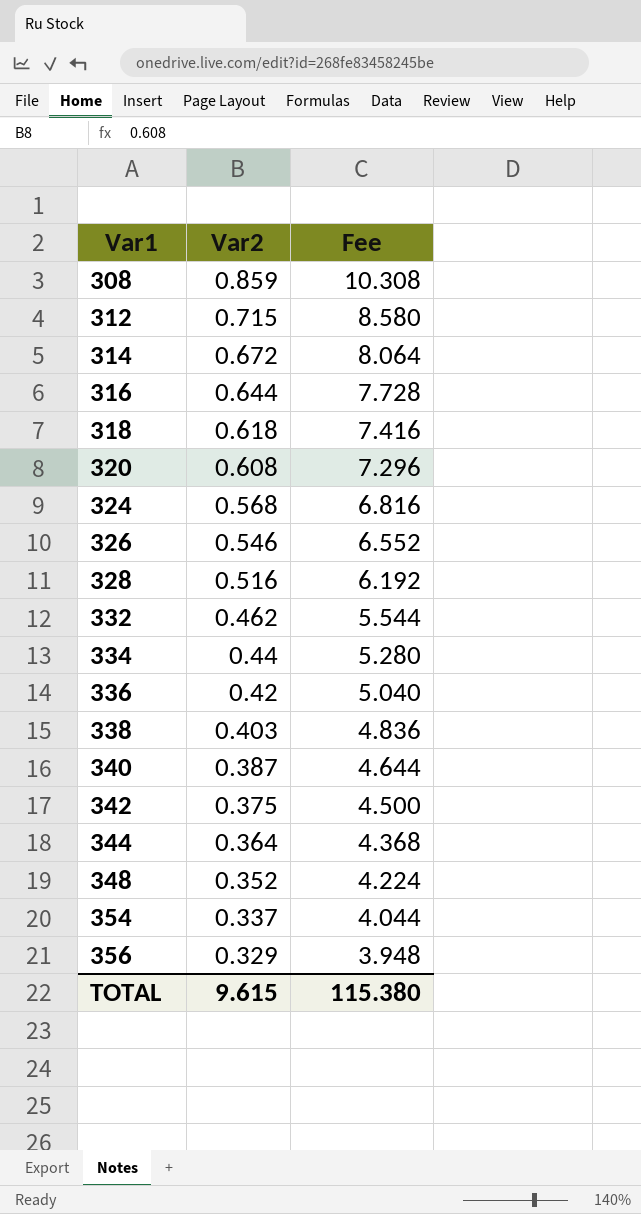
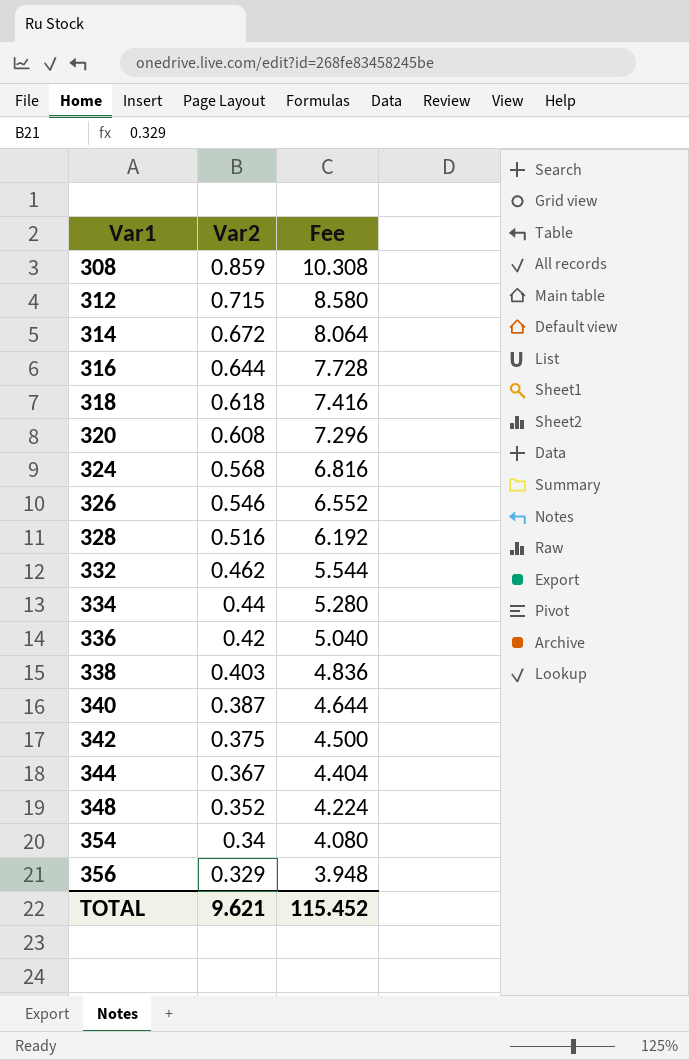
344 | Var2: 0.364 -> 0.367
344 | Fee: 4.368 -> 4.404
354 | Var2: 0.337 -> 0.34
354 | Fee: 4.044 -> 4.080
TOTAL | Var2: 9.615 -> 9.621
TOTAL | Fee: 115.380 -> 115.452

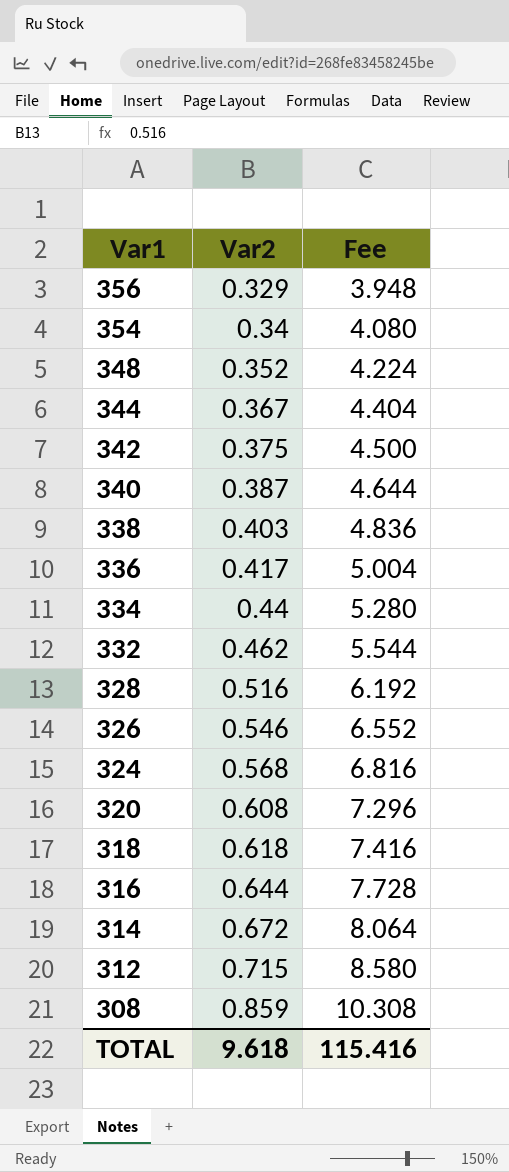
row order: Var1 ascending -> Var1 descending
336 | Var2: 0.42 -> 0.417
336 | Fee: 5.040 -> 5.004
TOTAL | Var2: 9.621 -> 9.618
TOTAL | Fee: 115.452 -> 115.416

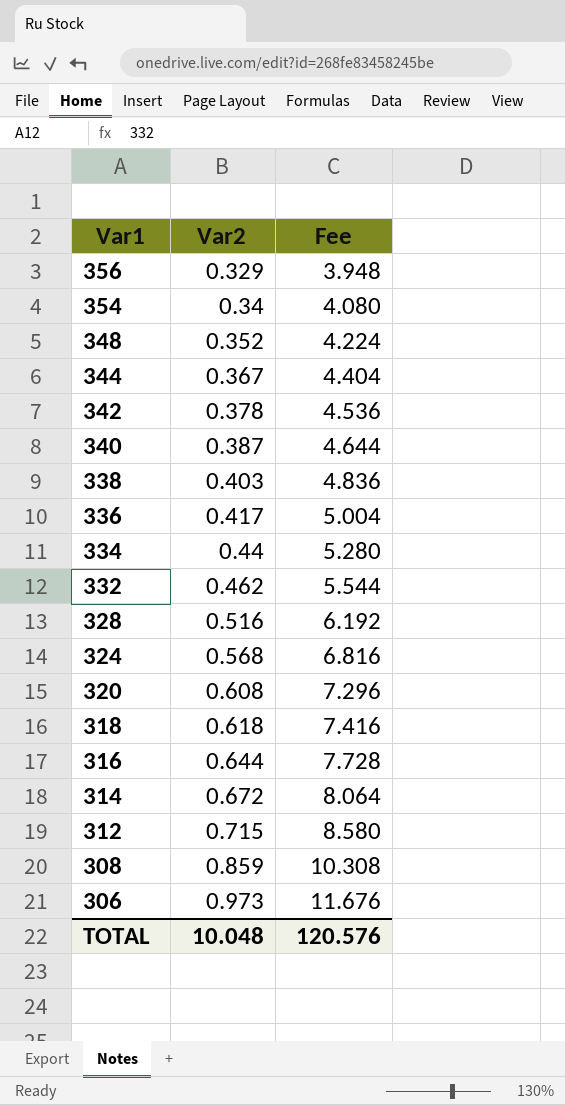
row 326: 0.546 | 6.552 -> none
342 | Var2: 0.375 -> 0.378
342 | Fee: 4.500 -> 4.536
row 306: none -> 0.973 | 11.676
TOTAL | Var2: 9.618 -> 10.048
TOTAL | Fee: 115.416 -> 120.576

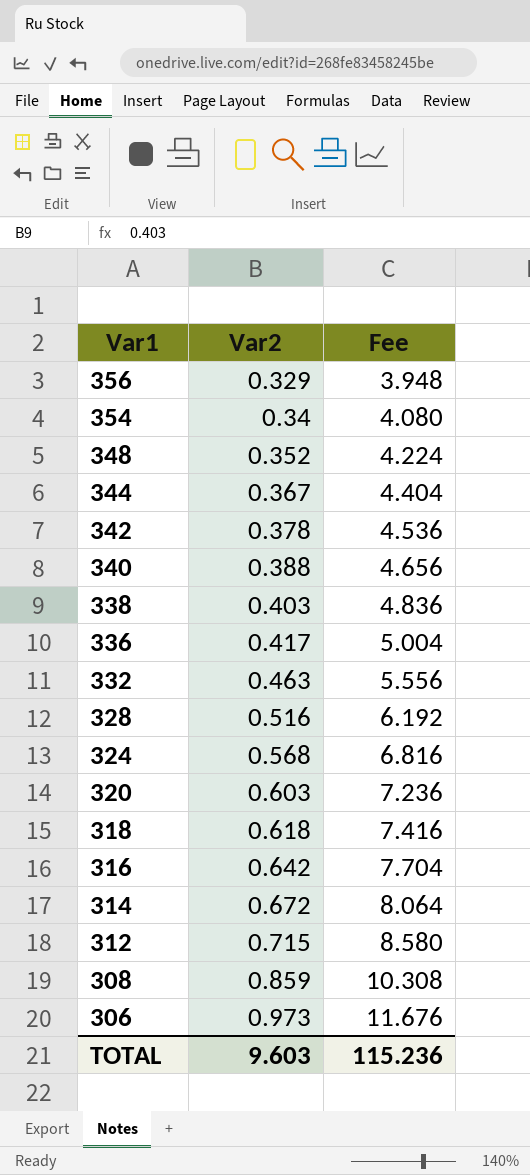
row 334: 0.44 | 5.280 -> none
340 | Var2: 0.387 -> 0.388
340 | Fee: 4.644 -> 4.656
332 | Var2: 0.462 -> 0.463
332 | Fee: 5.544 -> 5.556
320 | Var2: 0.608 -> 0.603
320 | Fee: 7.296 -> 7.236
316 | Var2: 0.644 -> 0.642
316 | Fee: 7.728 -> 7.704
TOTAL | Var2: 10.048 -> 9.603
TOTAL | Fee: 120.576 -> 115.236

